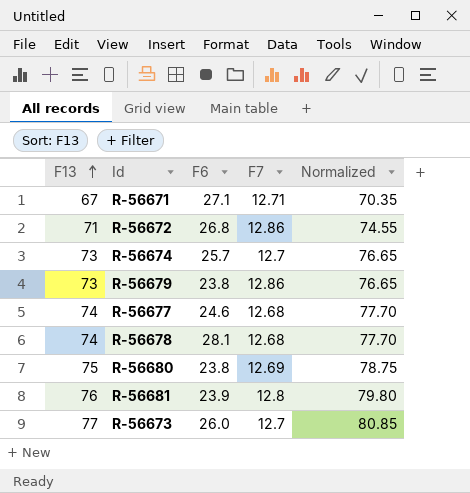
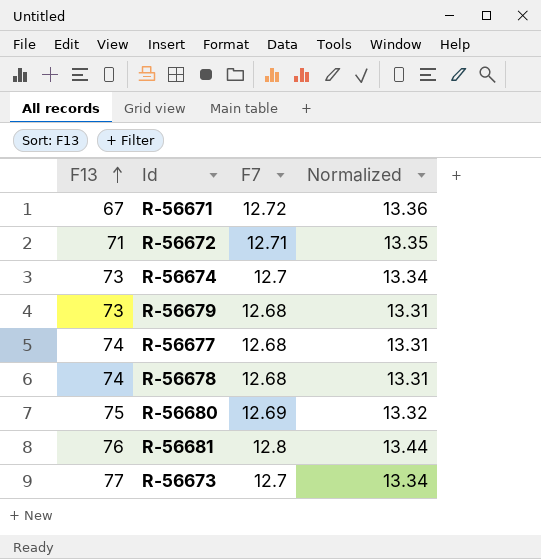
column F6 | position: 3 -> none
column Normalized | formula: [F13] * 1.05 -> [F7] * 1.05
R-56671 | F7: 12.71 -> 12.72
R-56672 | F7: 12.86 -> 12.71
R-56679 | F7: 12.86 -> 12.68

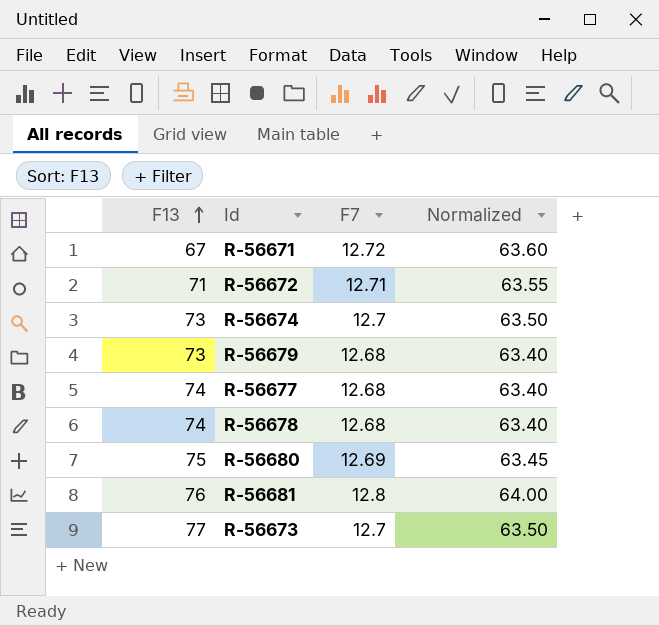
column Normalized | formula: [F7] * 1.05 -> [F7] * 5

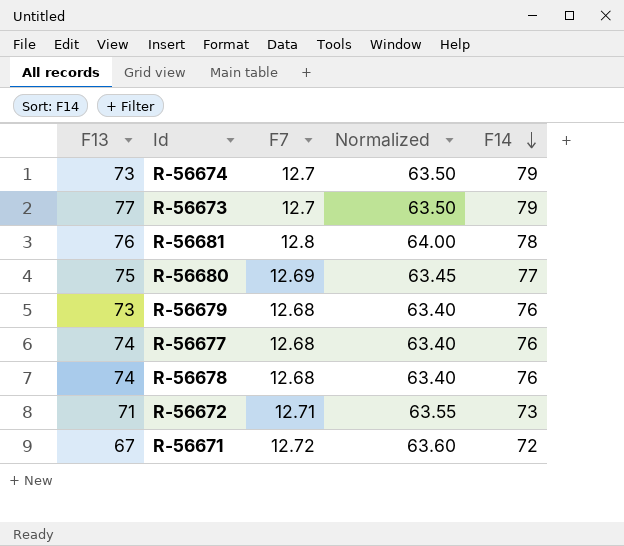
row order: F13 ascending -> F14 descending
column F14 | position: none -> 5

